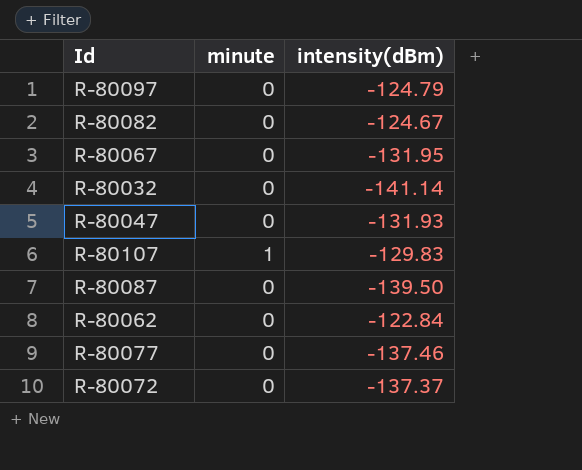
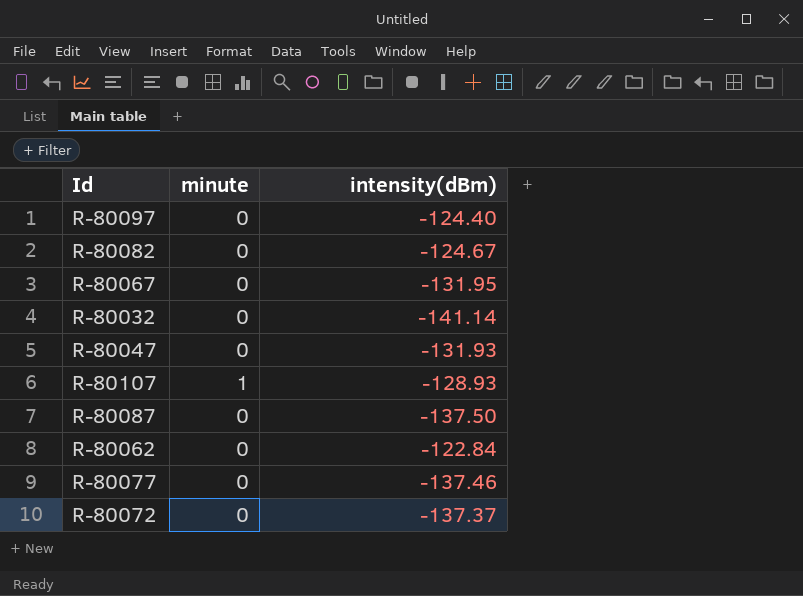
R-80097 | intensity(dBm): -124.79 -> -124.40
R-80107 | intensity(dBm): -129.83 -> -128.93
R-80087 | intensity(dBm): -139.50 -> -137.50

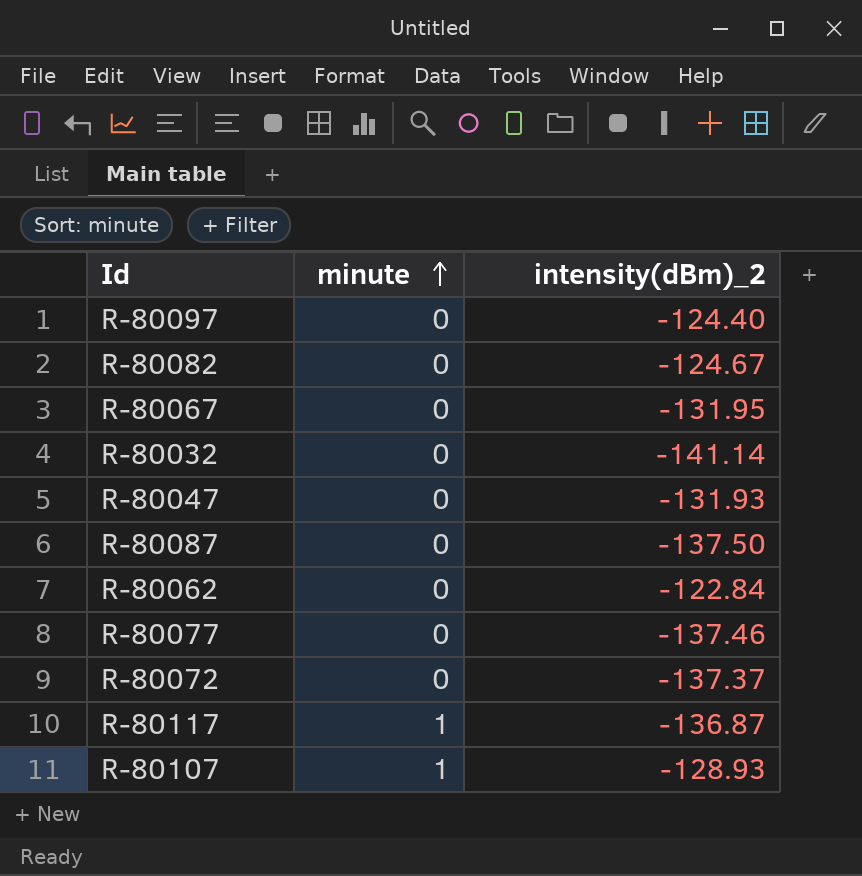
row order: none -> minute ascending
column name: intensity(dBm) -> intensity(dBm)_2
row R-80117: none -> 1 | -136.87

